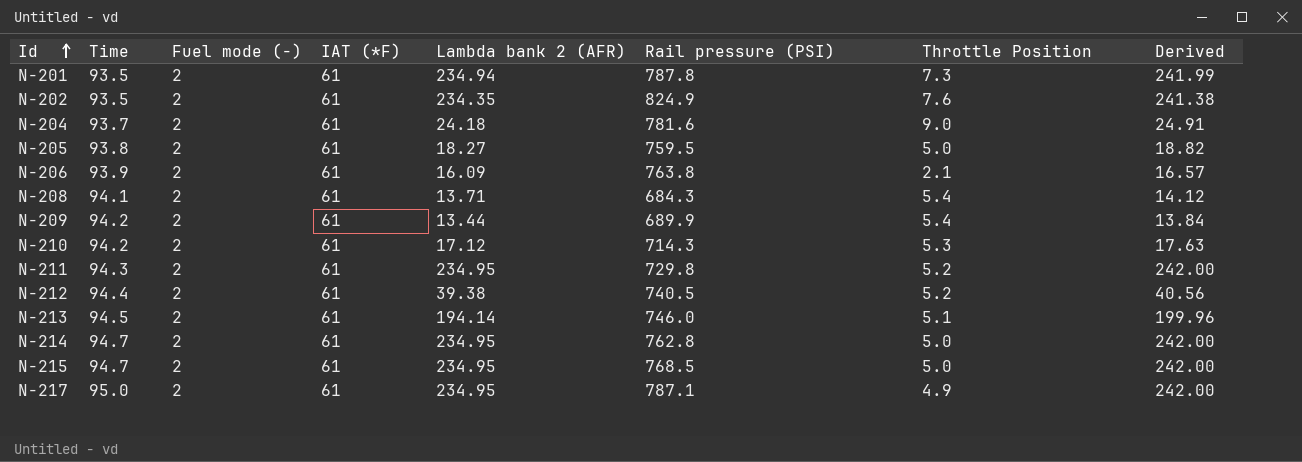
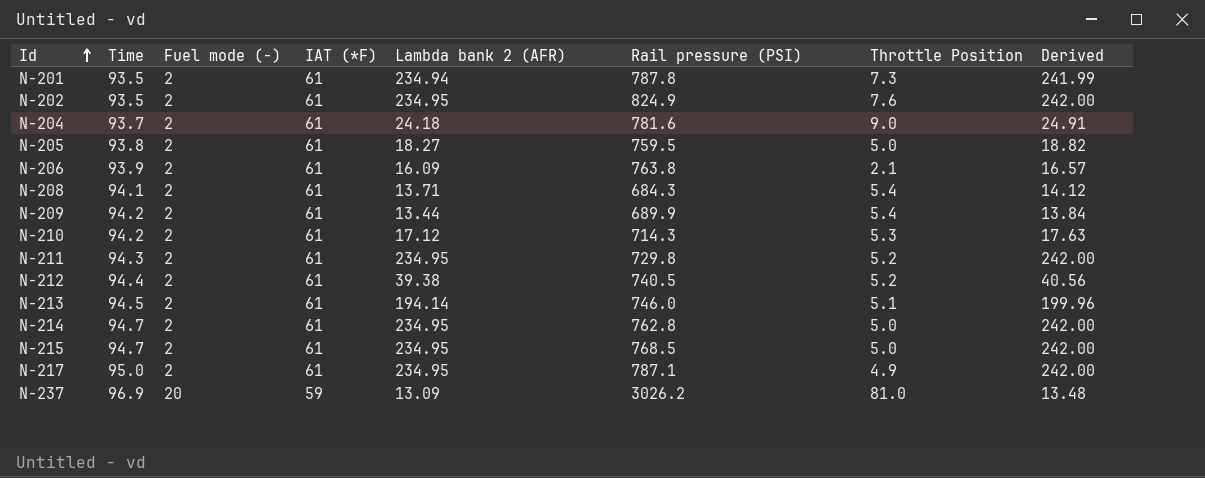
N-202 | Lambda bank 2 (AFR): 234.35 -> 234.95
N-202 | Derived: 241.38 -> 242.00
row N-237: none -> 96.9 | 20 | 59 | 13.09 | 3026.2 | 81.0 | 13.48

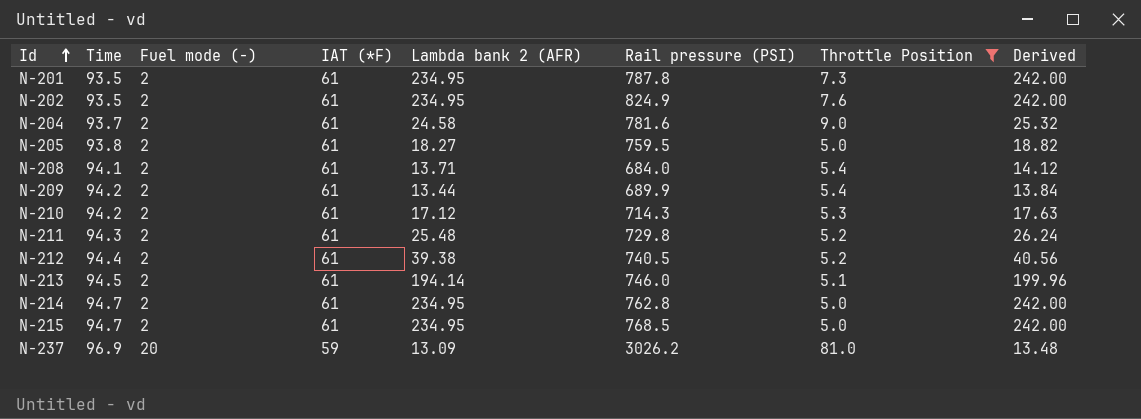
filter: none -> Throttle Position >= 5.0
N-201 | Lambda bank 2 (AFR): 234.94 -> 234.95
N-201 | Derived: 241.99 -> 242.00
N-204 | Lambda bank 2 (AFR): 24.18 -> 24.58
N-204 | Derived: 24.91 -> 25.32
N-208 | Rail pressure (PSI): 684.3 -> 684.0
N-211 | Lambda bank 2 (AFR): 234.95 -> 25.48
N-211 | Derived: 242.00 -> 26.24

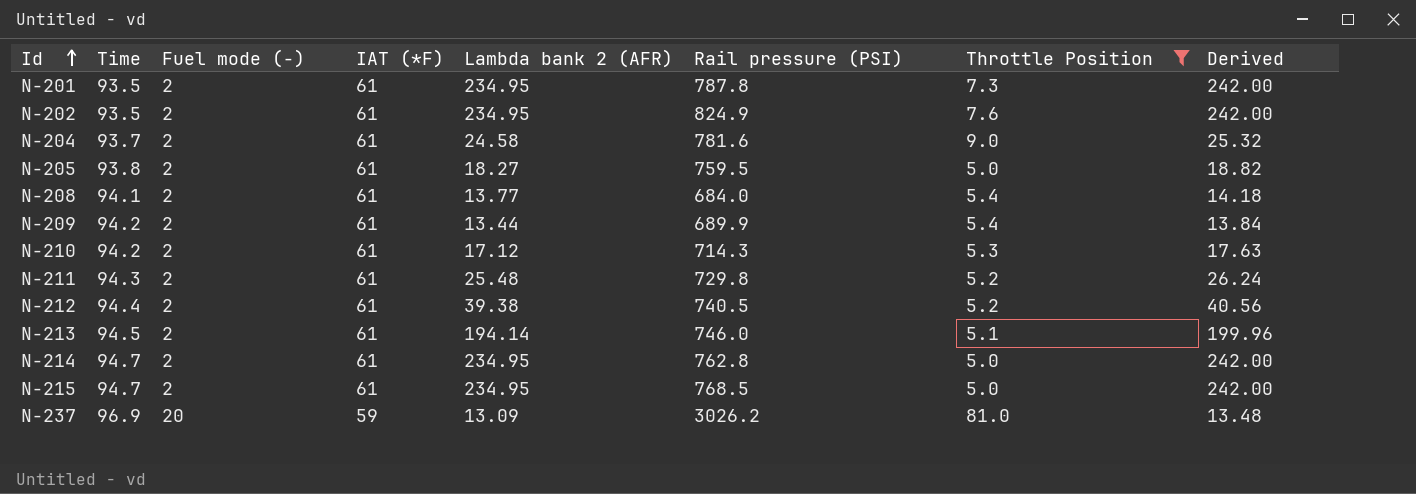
N-208 | Lambda bank 2 (AFR): 13.71 -> 13.77
N-208 | Derived: 14.12 -> 14.18

